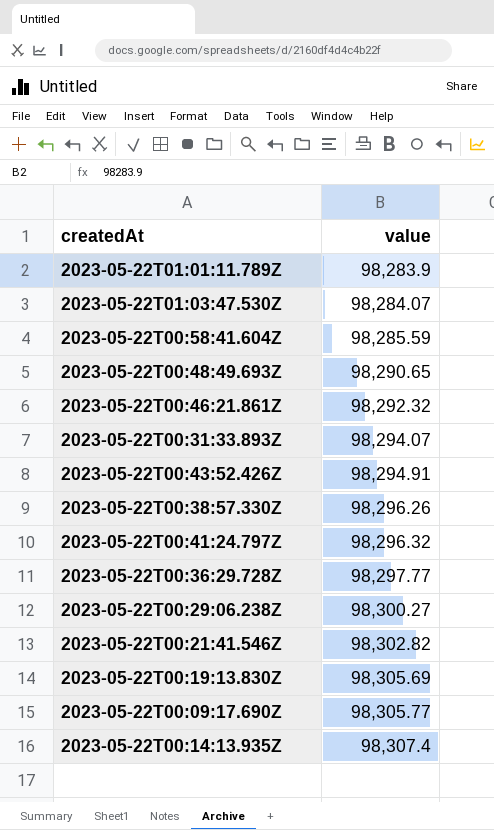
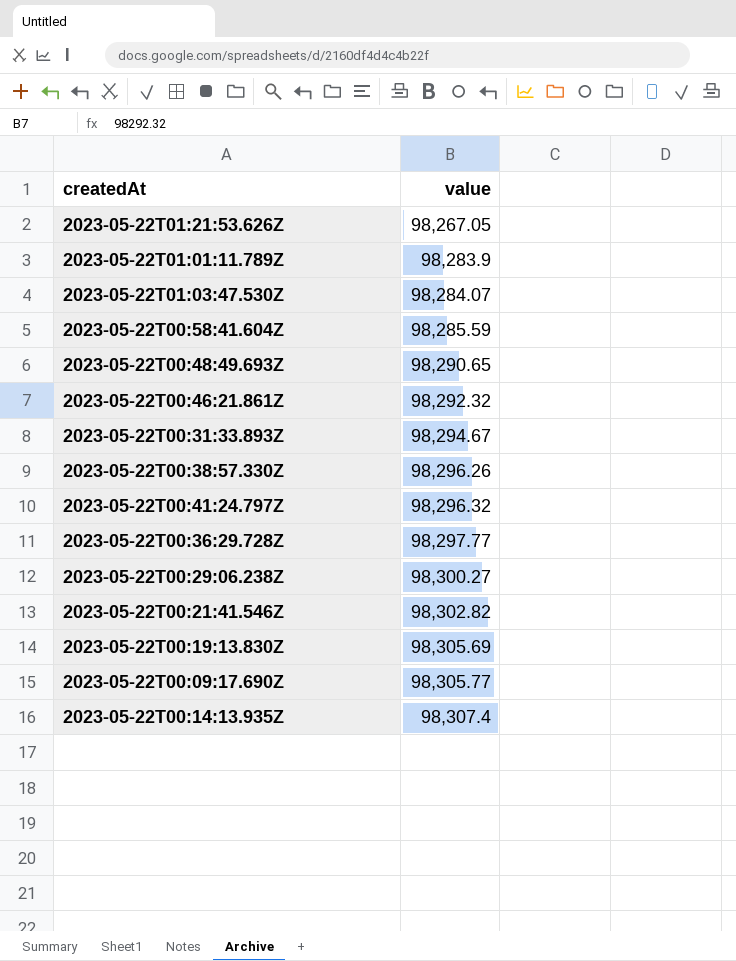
row 2023-05-22T00:43:52.426Z: 98,294.91 -> none
row 2023-05-22T01:21:53.626Z: none -> 98,267.05
2023-05-22T00:31:33.893Z | value: 98,294.07 -> 98,294.67

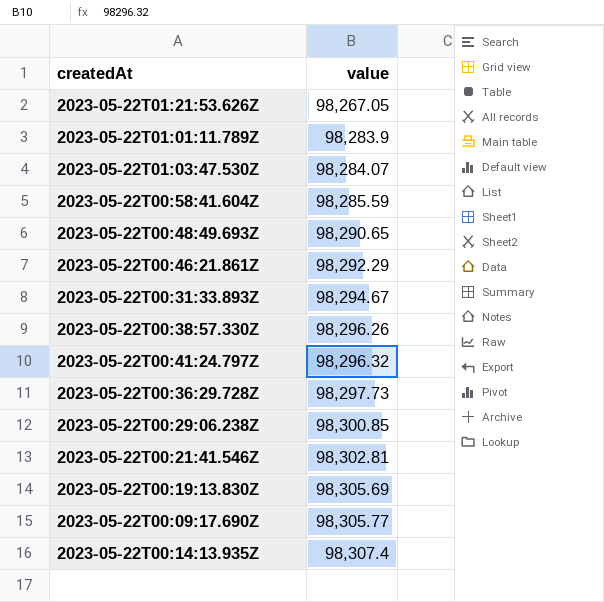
2023-05-22T00:46:21.861Z | value: 98,292.32 -> 98,292.29
2023-05-22T00:36:29.728Z | value: 98,297.77 -> 98,297.73
2023-05-22T00:29:06.238Z | value: 98,300.27 -> 98,300.85
2023-05-22T00:21:41.546Z | value: 98,302.82 -> 98,302.81

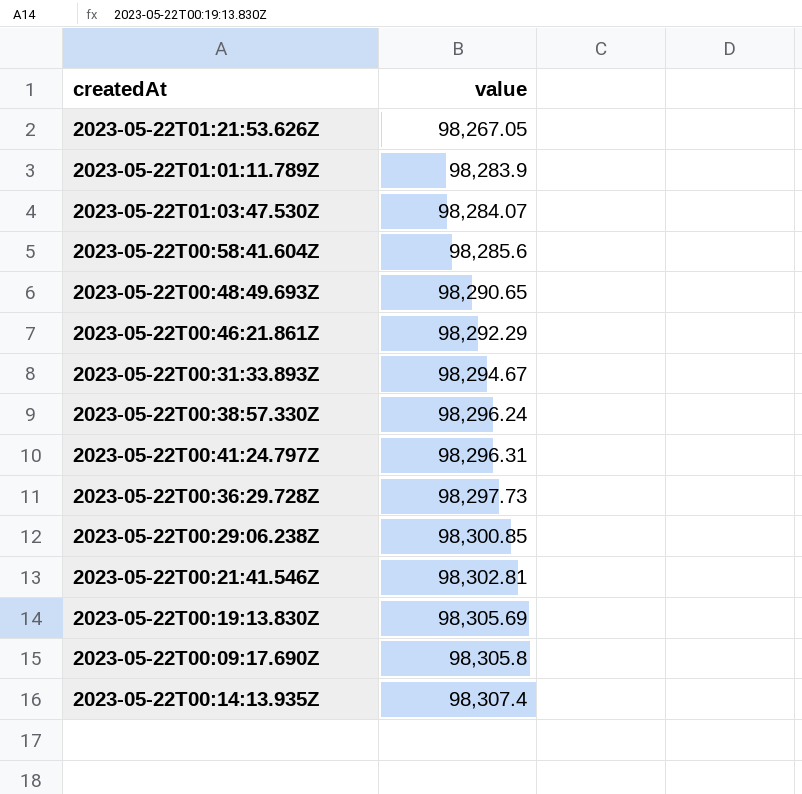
2023-05-22T00:58:41.604Z | value: 98,285.59 -> 98,285.6
2023-05-22T00:38:57.330Z | value: 98,296.26 -> 98,296.24
2023-05-22T00:41:24.797Z | value: 98,296.32 -> 98,296.31
2023-05-22T00:09:17.690Z | value: 98,305.77 -> 98,305.8

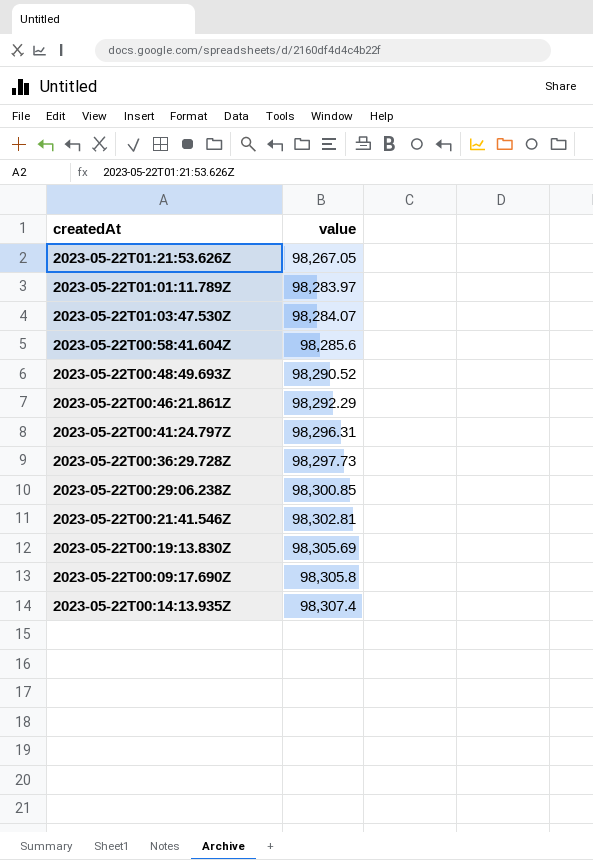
row 2023-05-22T00:31:33.893Z: 98,294.67 -> none
row 2023-05-22T00:38:57.330Z: 98,296.24 -> none
2023-05-22T01:01:11.789Z | value: 98,283.9 -> 98,283.97
2023-05-22T00:48:49.693Z | value: 98,290.65 -> 98,290.52

